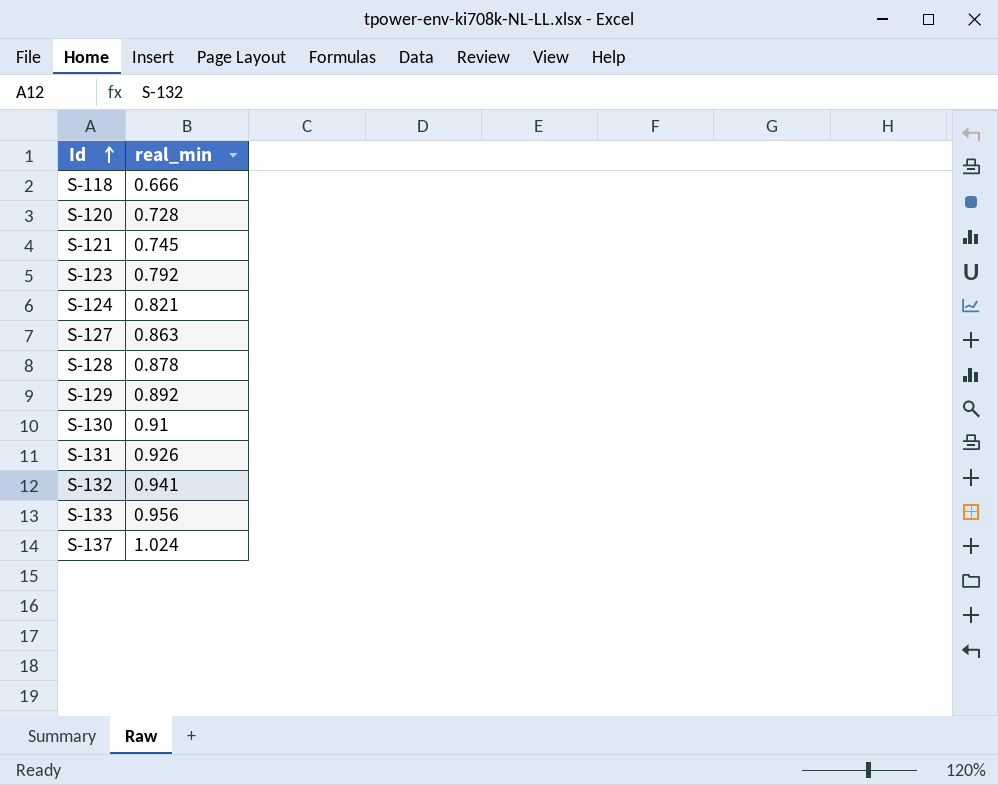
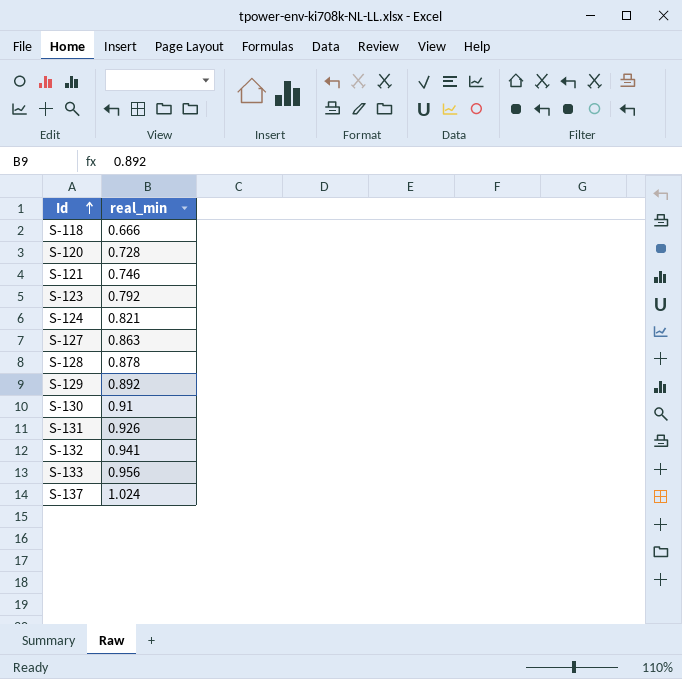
S-121 | real_min: 0.745 -> 0.746

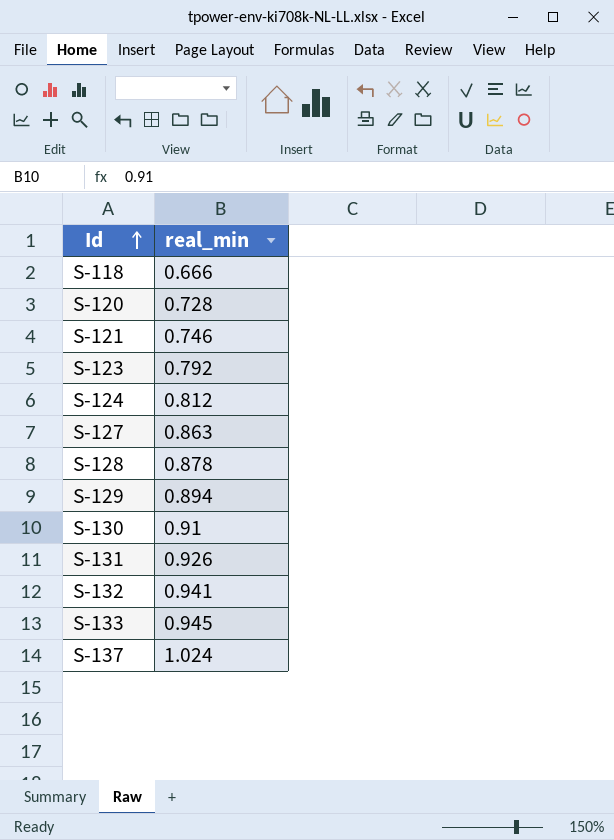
S-124 | real_min: 0.821 -> 0.812
S-129 | real_min: 0.892 -> 0.894
S-133 | real_min: 0.956 -> 0.945

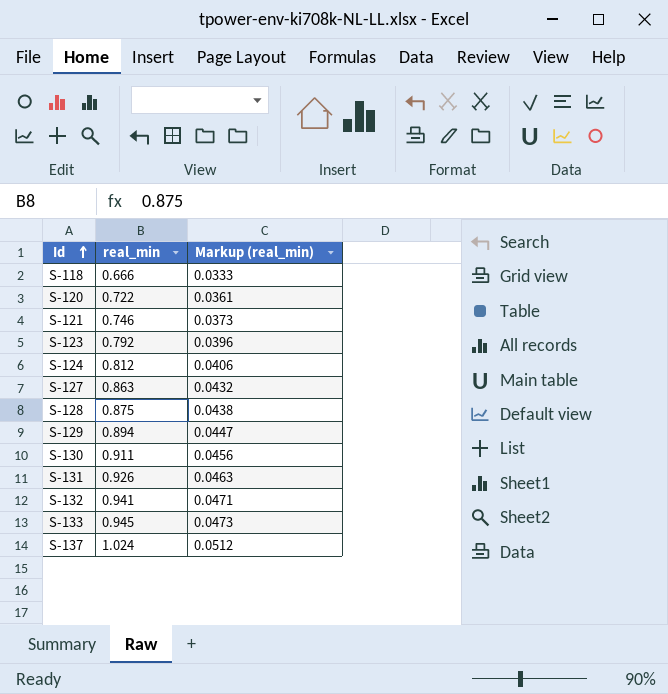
column Markup (real_min) | formula: none -> [real_min] * 0.05
S-120 | real_min: 0.728 -> 0.722
S-128 | real_min: 0.878 -> 0.875
S-130 | real_min: 0.91 -> 0.911

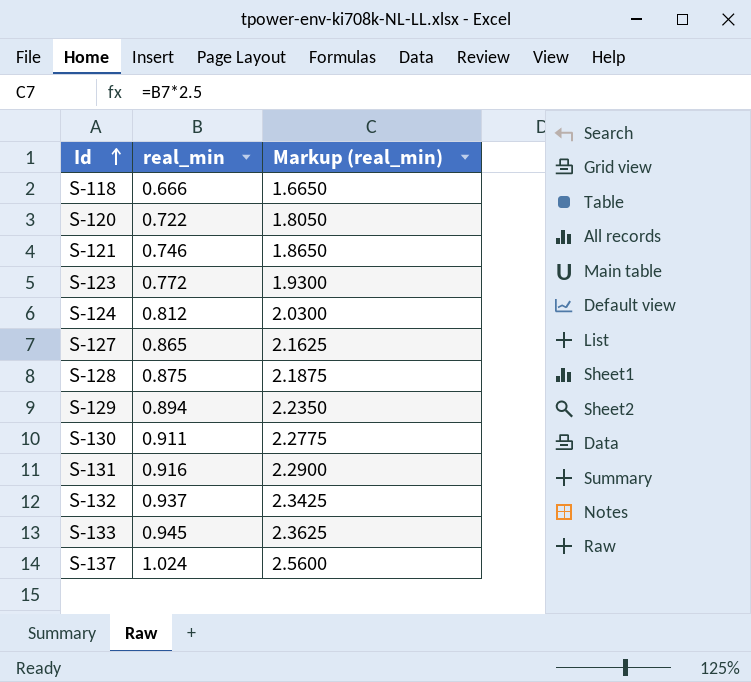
column Markup (real_min) | formula: [real_min] * 0.05 -> [real_min] * 2.5
S-123 | real_min: 0.792 -> 0.772
S-127 | real_min: 0.863 -> 0.865
S-131 | real_min: 0.926 -> 0.916
S-132 | real_min: 0.941 -> 0.937

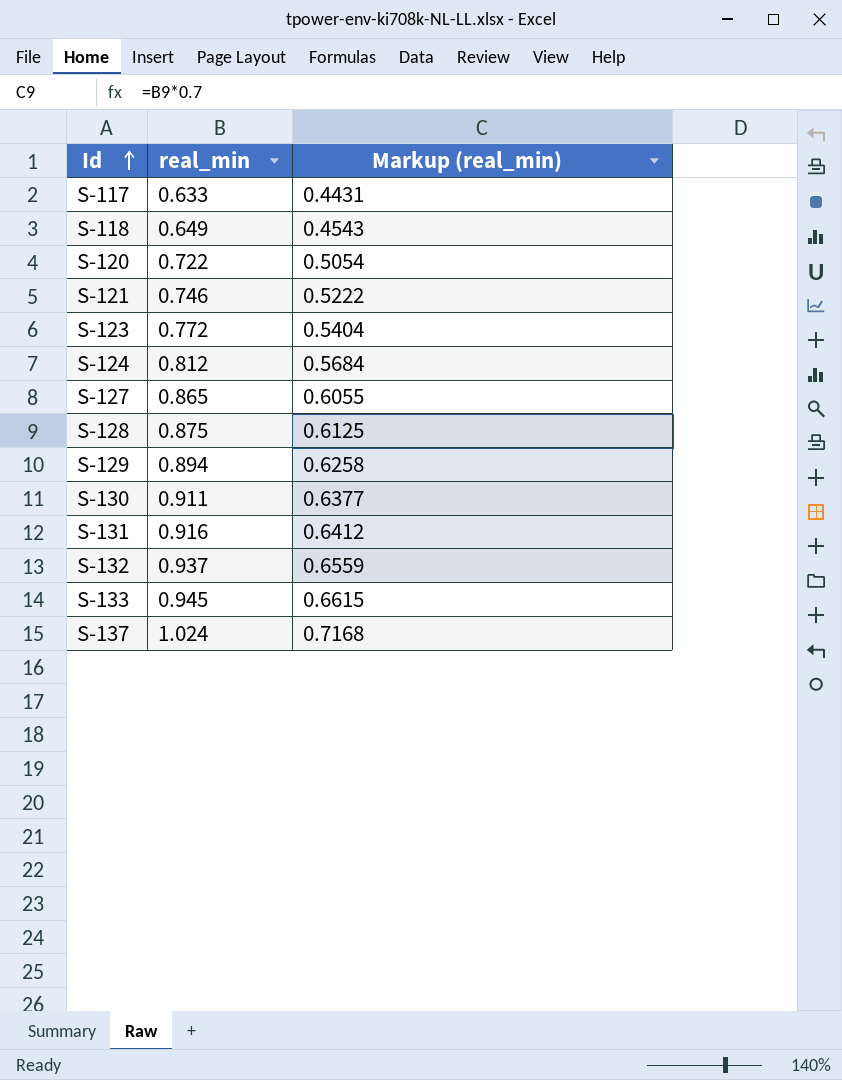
column Markup (real_min) | formula: [real_min] * 2.5 -> [real_min] * 0.7
row S-117: none -> 0.633 | 0.4431
S-118 | real_min: 0.666 -> 0.649

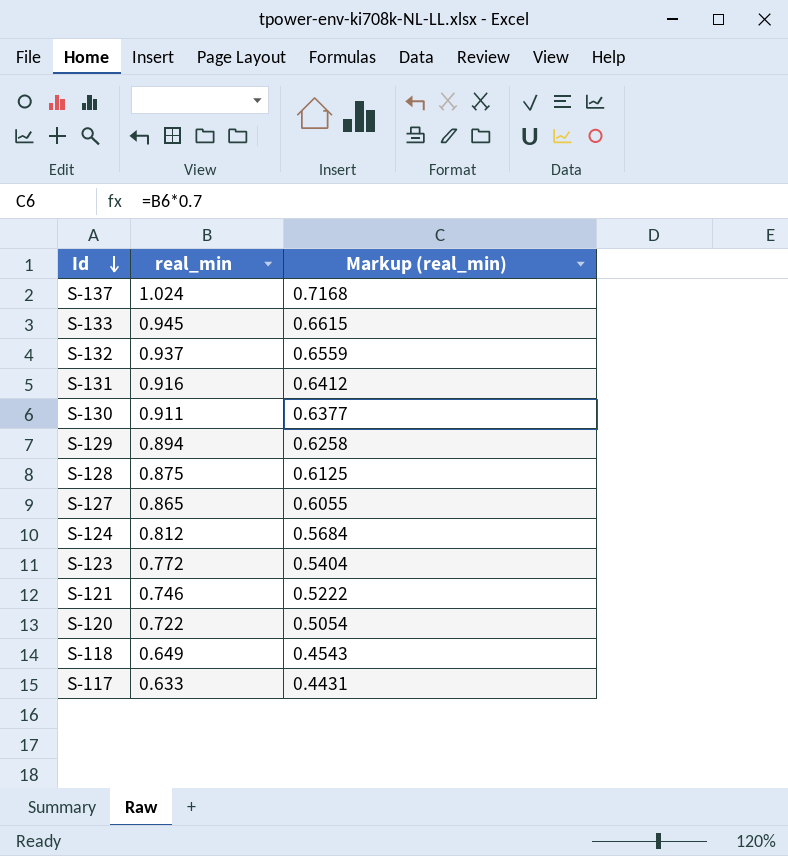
row order: Id ascending -> Id descending

